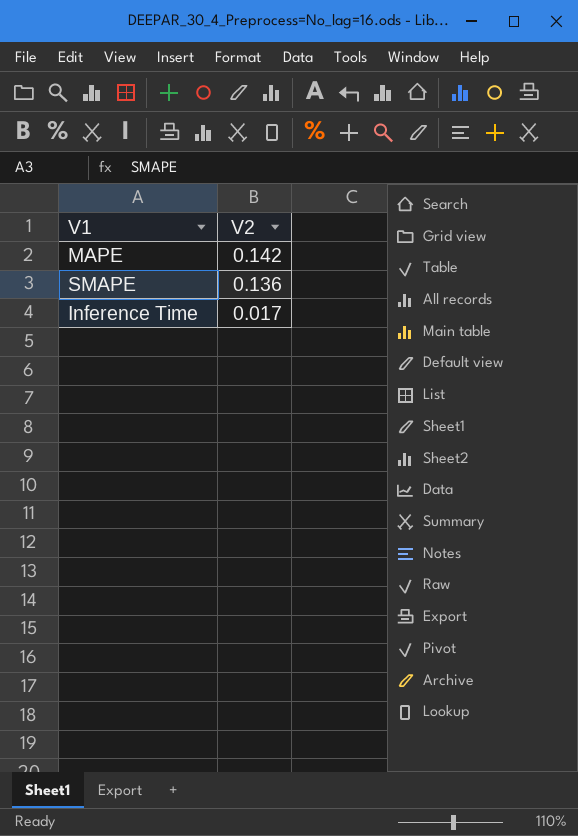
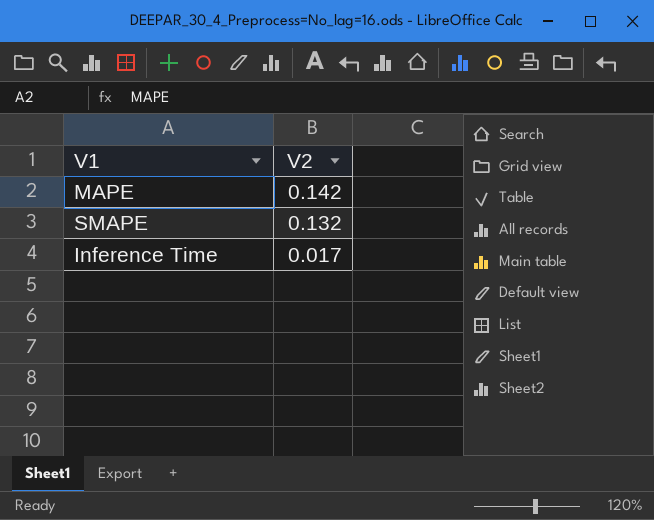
SMAPE | V2: 0.136 -> 0.132

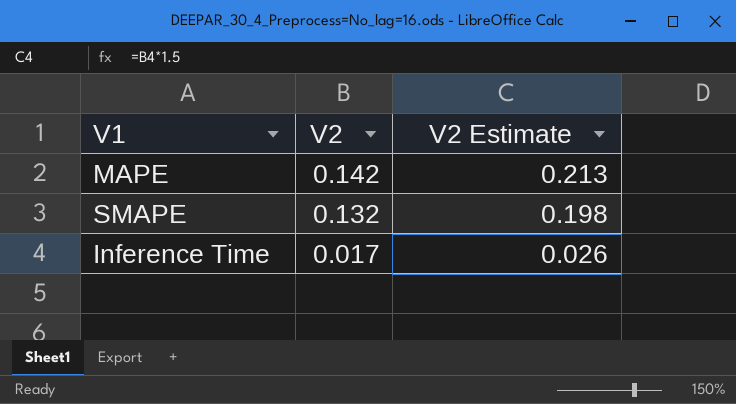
column V2 Estimate | formula: none -> [V2] * 1.5

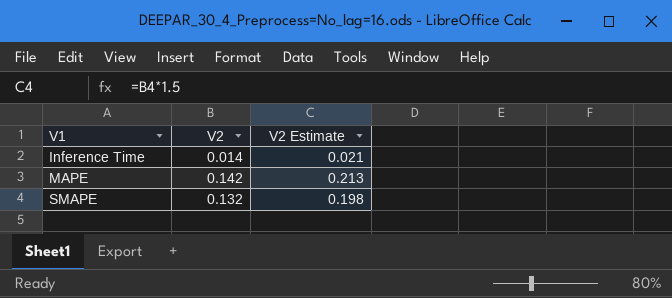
row order: V2 descending -> V1 ascending
Inference Time | V2: 0.017 -> 0.014
Inference Time | V2 Estimate: 0.026 -> 0.021

